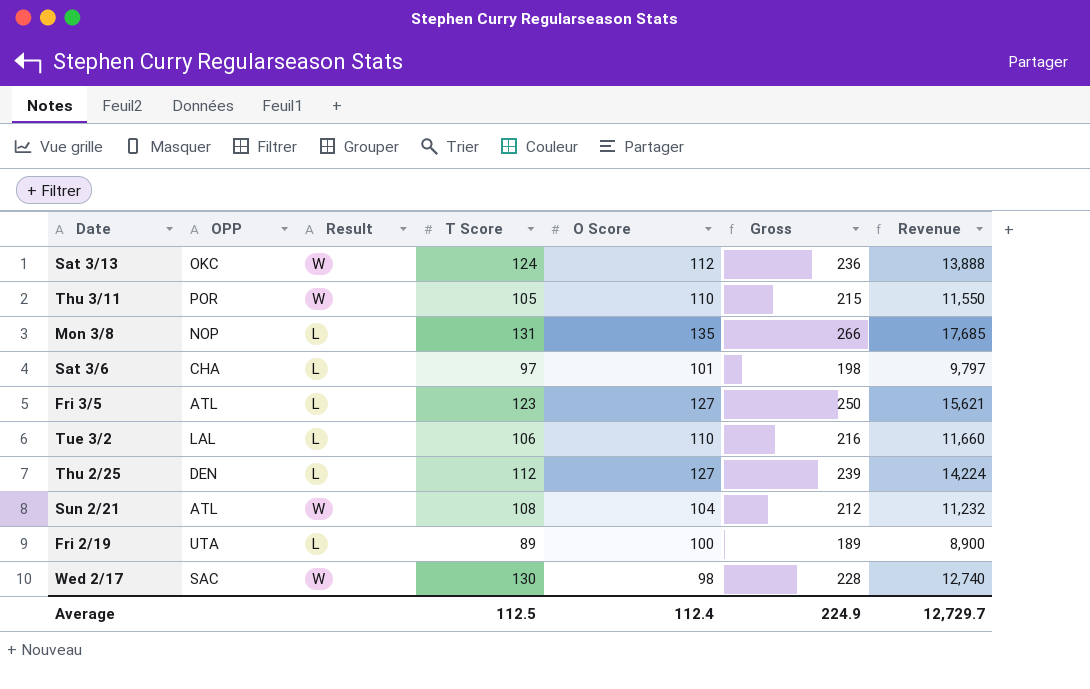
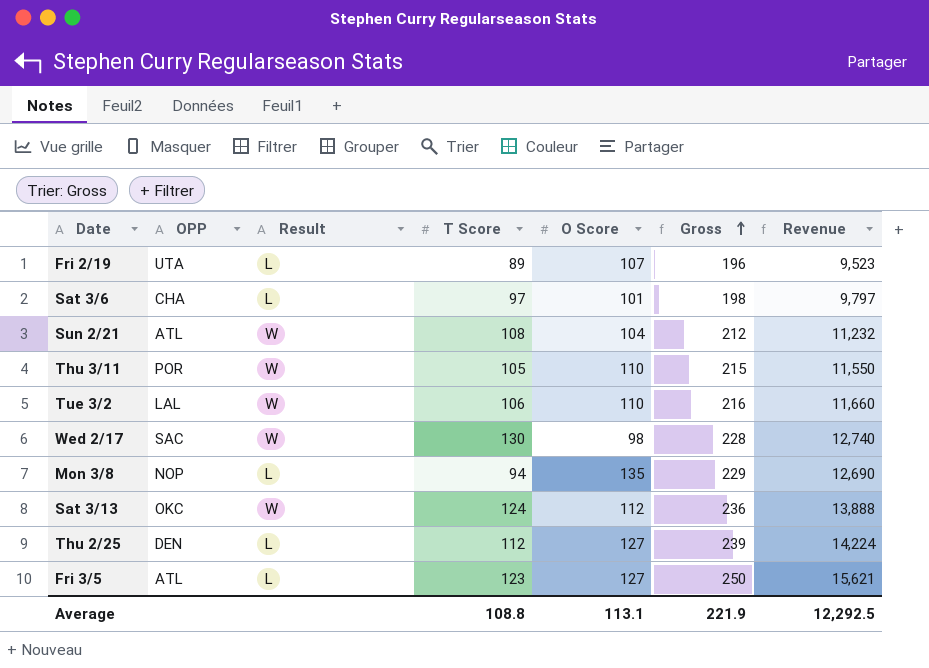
row order: none -> Gross ascending
Fri 2/19 | O Score: 100 -> 107
Fri 2/19 | Gross: 189 -> 196
Fri 2/19 | Revenue: 8,900 -> 9,523
Tue 3/2 | Result: L -> W
Mon 3/8 | T Score: 131 -> 94
Mon 3/8 | Gross: 266 -> 229
Mon 3/8 | Revenue: 17,685 -> 12,690
Average | T Score: 112.5 -> 108.8
Average | O Score: 112.4 -> 113.1
Average | Gross: 224.9 -> 221.9
Average | Revenue: 12,729.7 -> 12,292.5

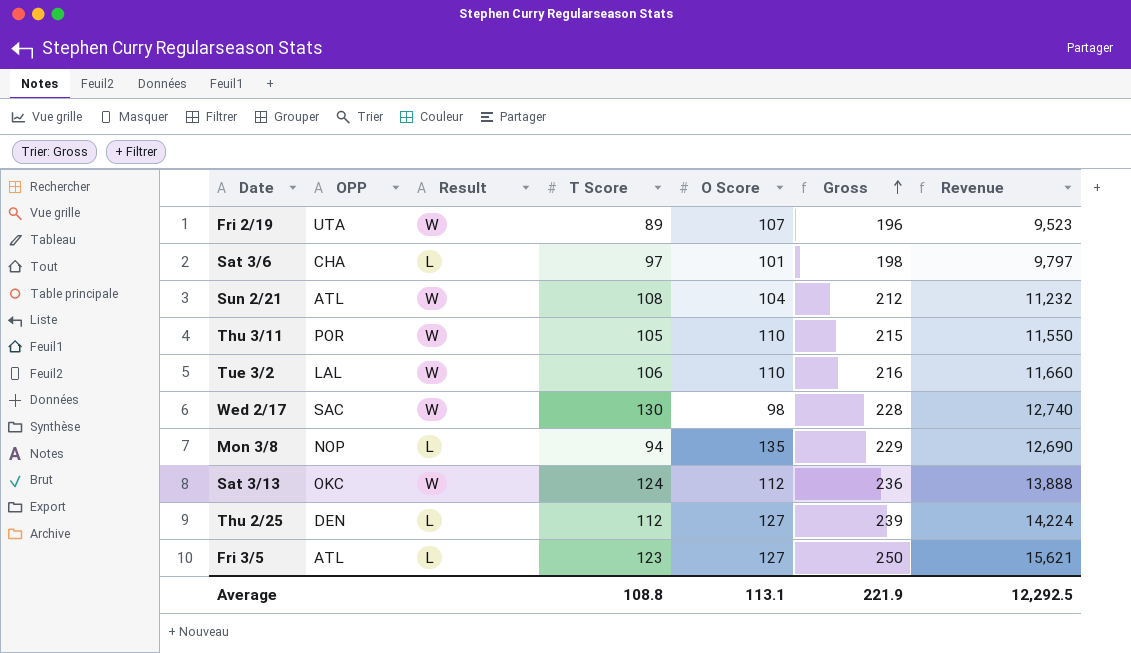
Fri 2/19 | Result: L -> W

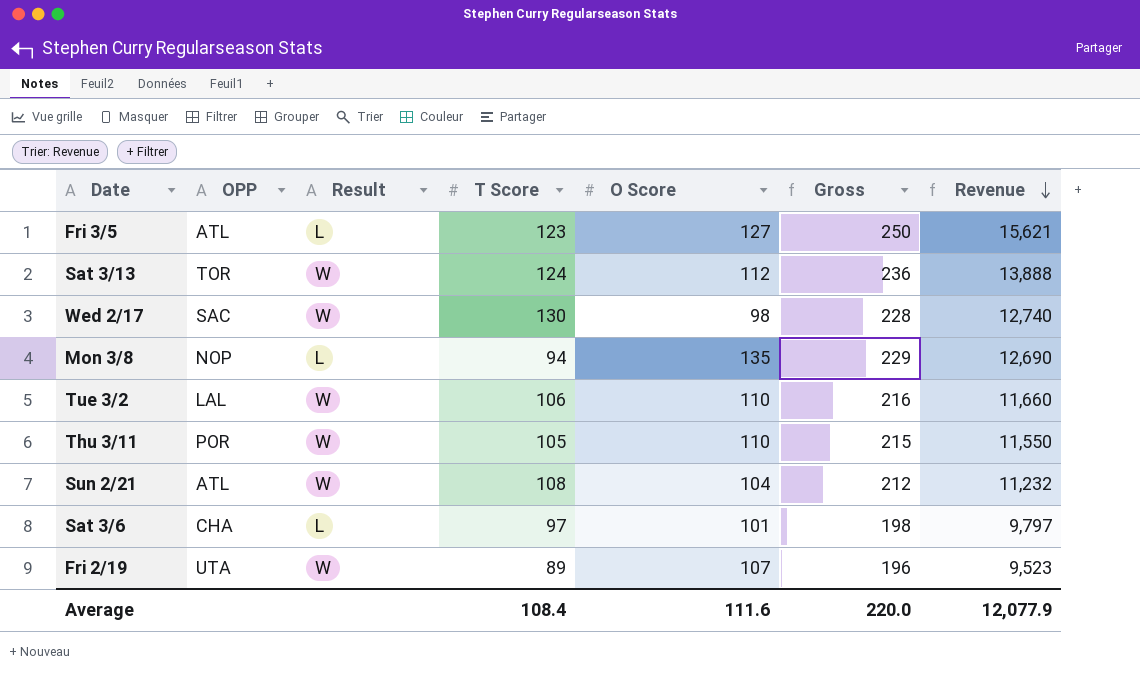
row order: Gross ascending -> Revenue descending
row Thu 2/25: DEN | L | 112 | 127 | 239 | 14,224 -> none
Sat 3/13 | OPP: OKC -> TOR
Average | T Score: 108.8 -> 108.4
Average | O Score: 113.1 -> 111.6
Average | Gross: 221.9 -> 220.0
Average | Revenue: 12,292.5 -> 12,077.9

